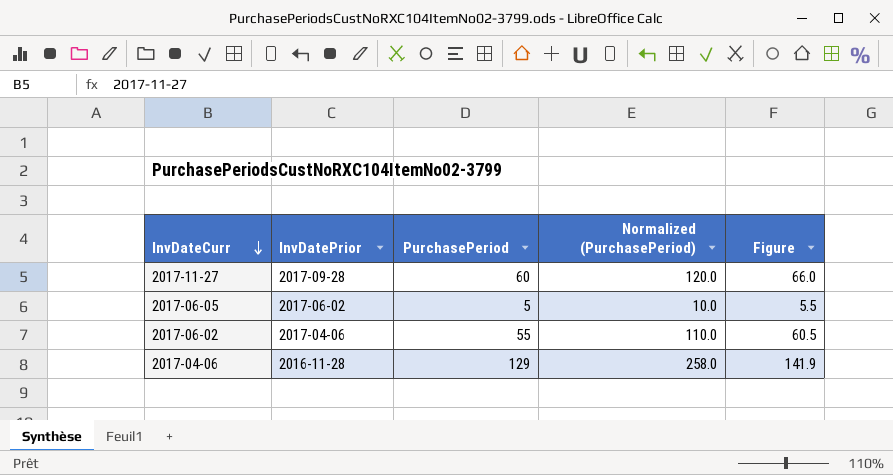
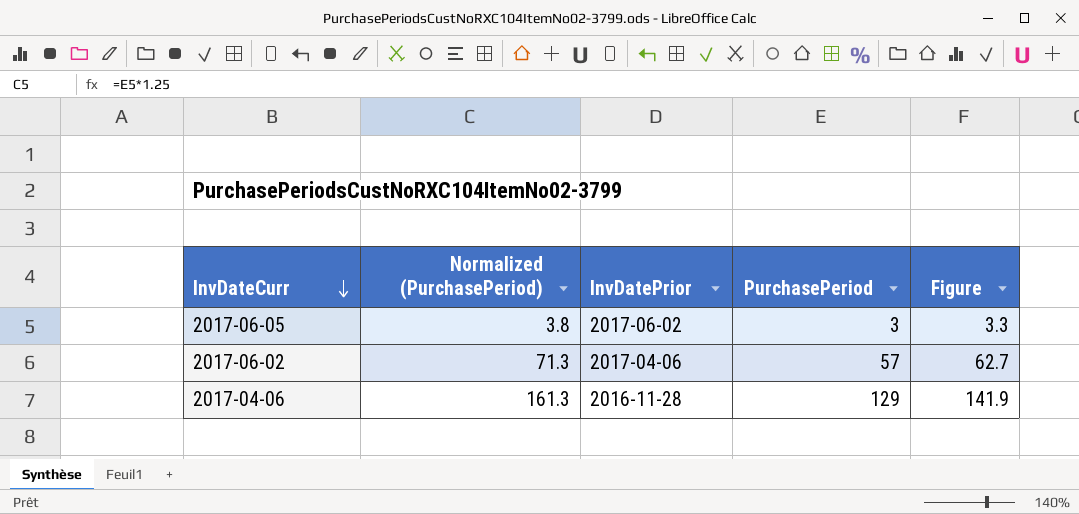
column Normalized (PurchasePeriod) | formula: [PurchasePeriod] * 2 -> [PurchasePeriod] * 1.25
column Normalized (PurchasePeriod) | position: 4 -> 2
row 2017-11-27: 2017-09-28 | 60 | 120.0 | 66.0 -> none
2017-06-05 | PurchasePeriod: 5 -> 3
2017-06-05 | Figure: 5.5 -> 3.3
2017-06-02 | PurchasePeriod: 55 -> 57
2017-06-02 | Figure: 60.5 -> 62.7

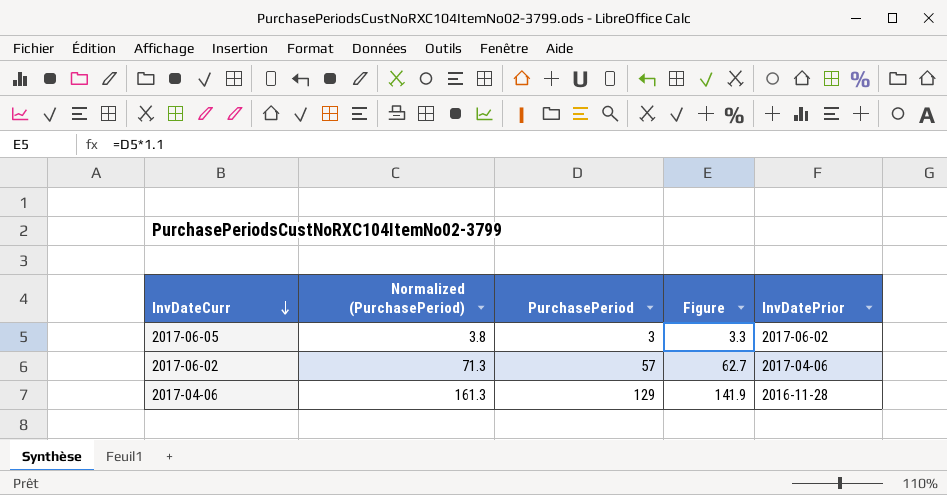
column InvDatePrior | position: 3 -> 5

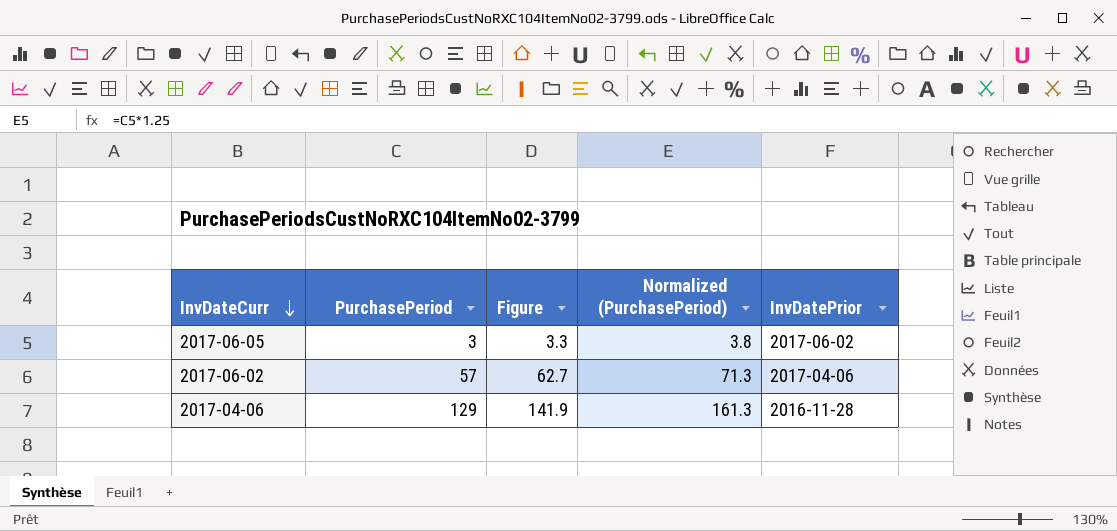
column Normalized (PurchasePeriod) | position: 2 -> 4

